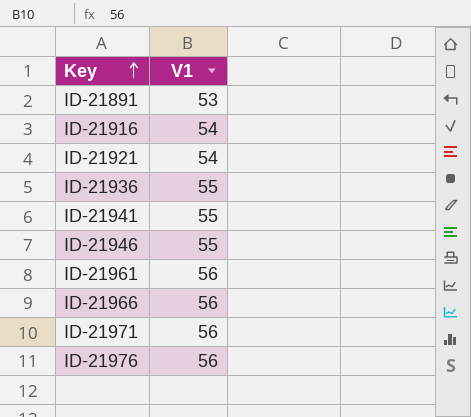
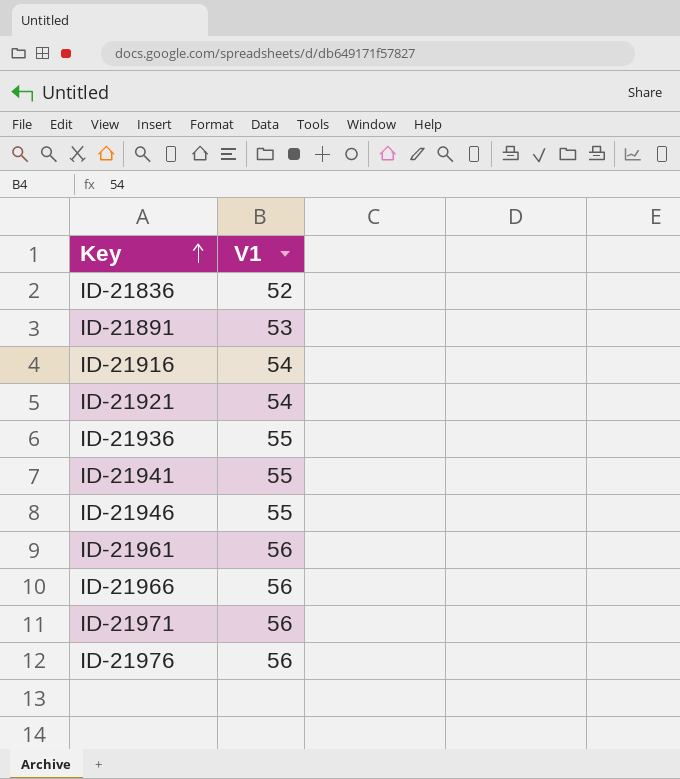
row ID-21836: none -> 52

